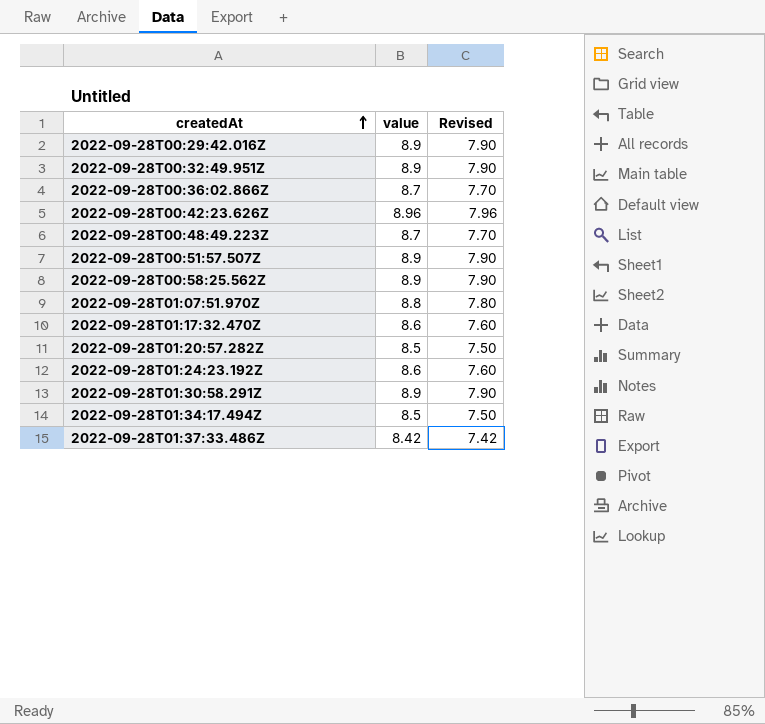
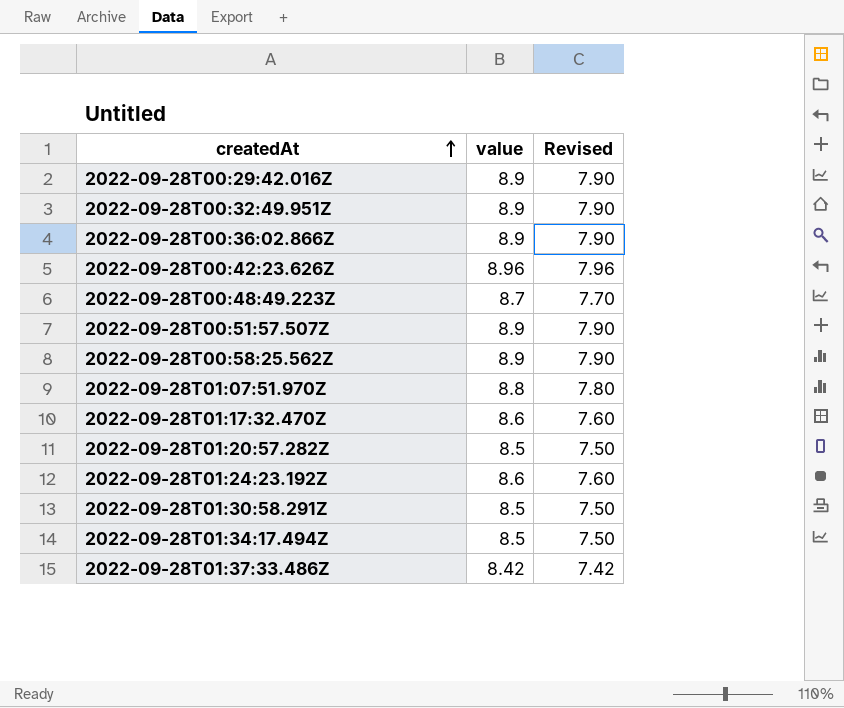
2022-09-28T00:36:02.866Z | value: 8.7 -> 8.9
2022-09-28T00:36:02.866Z | Revised: 7.70 -> 7.90
2022-09-28T01:30:58.291Z | value: 8.9 -> 8.5
2022-09-28T01:30:58.291Z | Revised: 7.90 -> 7.50

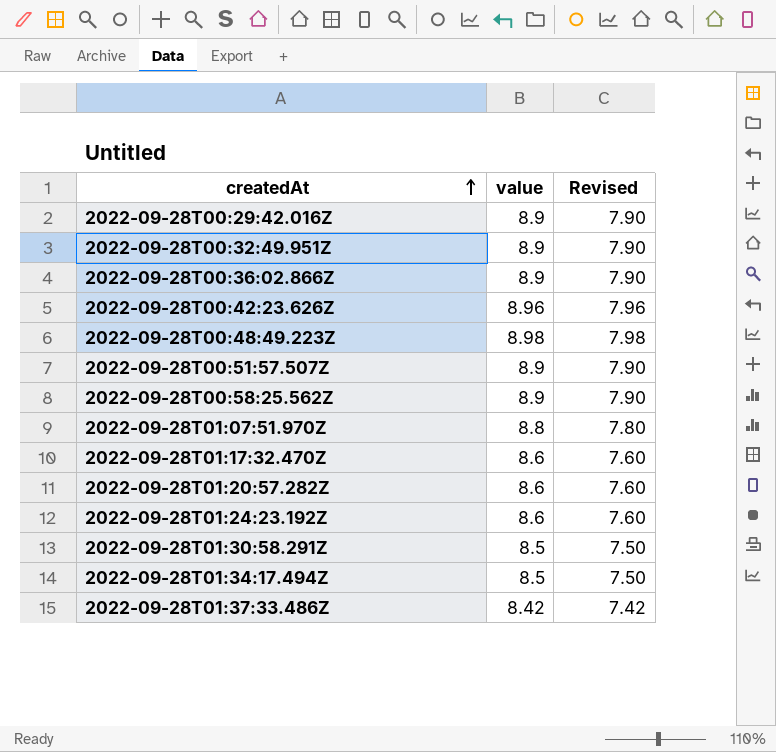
2022-09-28T00:48:49.223Z | value: 8.7 -> 8.98
2022-09-28T00:48:49.223Z | Revised: 7.70 -> 7.98
2022-09-28T01:20:57.282Z | value: 8.5 -> 8.6
2022-09-28T01:20:57.282Z | Revised: 7.50 -> 7.60

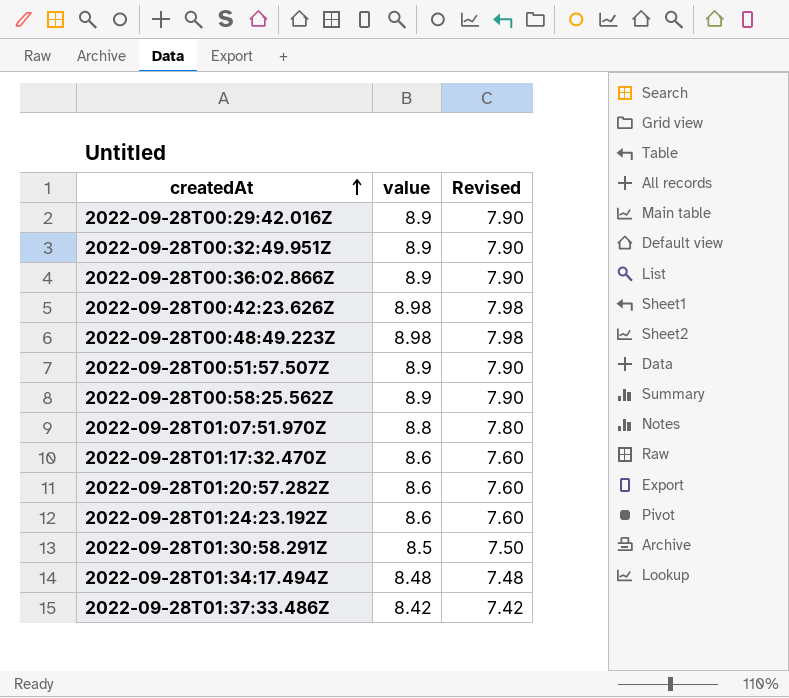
2022-09-28T00:42:23.626Z | value: 8.96 -> 8.98
2022-09-28T00:42:23.626Z | Revised: 7.96 -> 7.98
2022-09-28T01:34:17.494Z | value: 8.5 -> 8.48
2022-09-28T01:34:17.494Z | Revised: 7.50 -> 7.48

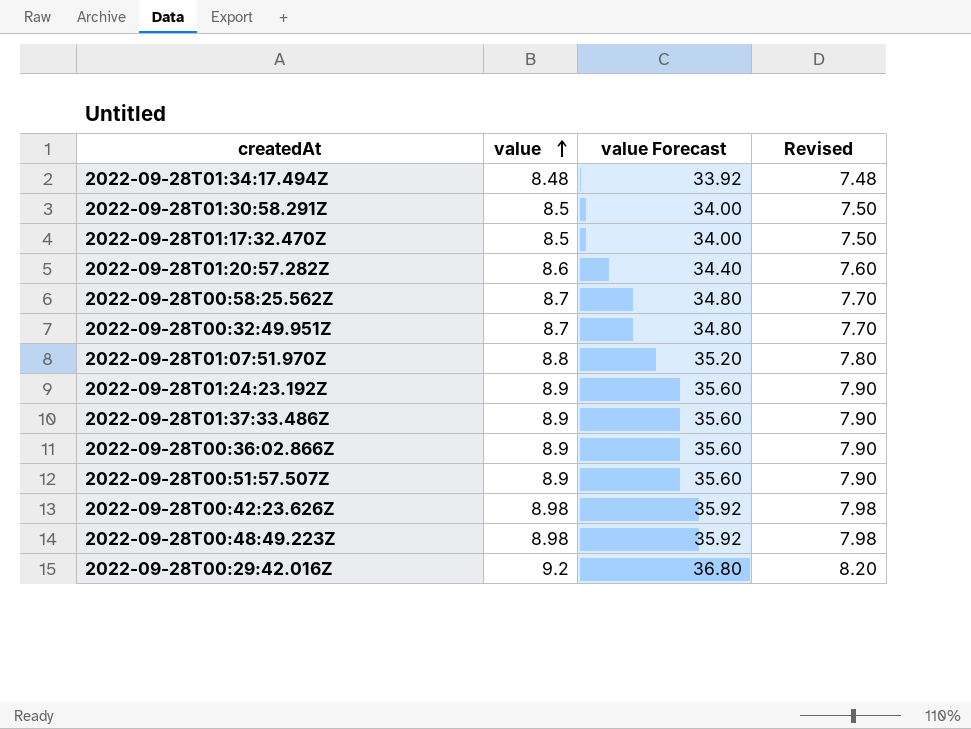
row order: createdAt ascending -> value ascending
column value Forecast | formula: none -> [value] * 4
2022-09-28T01:17:32.470Z | value: 8.6 -> 8.5
2022-09-28T01:17:32.470Z | Revised: 7.60 -> 7.50
2022-09-28T00:58:25.562Z | value: 8.9 -> 8.7
2022-09-28T00:58:25.562Z | Revised: 7.90 -> 7.70
2022-09-28T00:32:49.951Z | value: 8.9 -> 8.7
2022-09-28T00:32:49.951Z | Revised: 7.90 -> 7.70
2022-09-28T01:24:23.192Z | value: 8.6 -> 8.9
2022-09-28T01:24:23.192Z | Revised: 7.60 -> 7.90
2022-09-28T01:37:33.486Z | value: 8.42 -> 8.9
2022-09-28T01:37:33.486Z | Revised: 7.42 -> 7.90
2022-09-28T00:29:42.016Z | value: 8.9 -> 9.2
2022-09-28T00:29:42.016Z | Revised: 7.90 -> 8.20

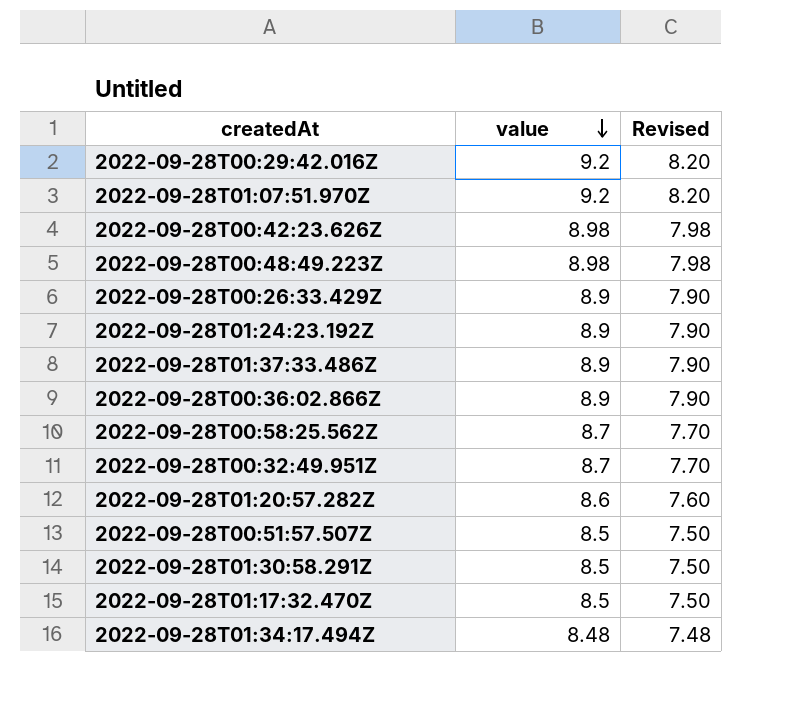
row order: value ascending -> value descending
column value Forecast | formula: [value] * 4 -> none
2022-09-28T01:07:51.970Z | value: 8.8 -> 9.2
2022-09-28T01:07:51.970Z | Revised: 7.80 -> 8.20
row 2022-09-28T00:26:33.429Z: none -> 8.9 | 7.90
2022-09-28T00:51:57.507Z | value: 8.9 -> 8.5
2022-09-28T00:51:57.507Z | Revised: 7.90 -> 7.50

